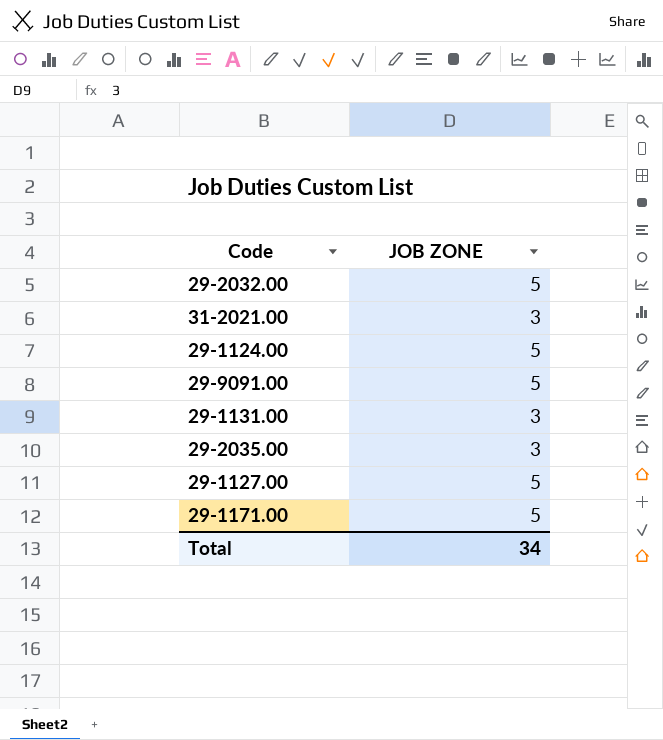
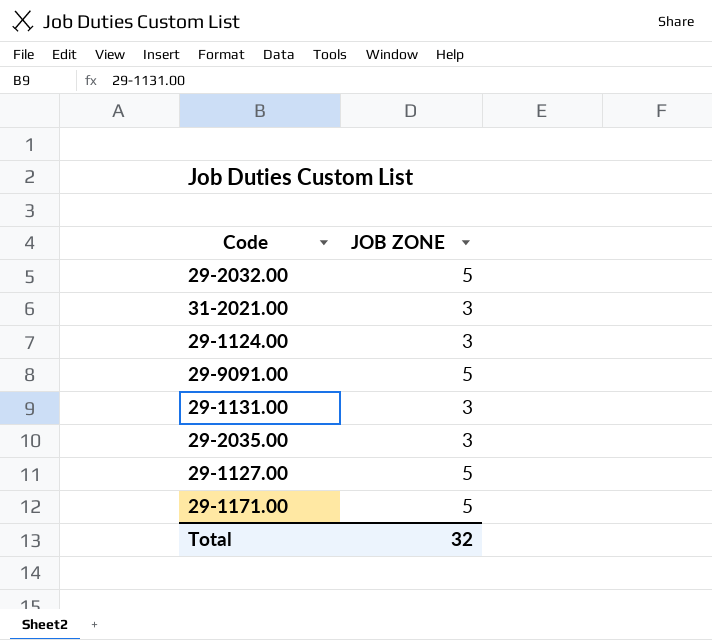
29-1124.00 | JOB ZONE: 5 -> 3
Total | JOB ZONE: 34 -> 32

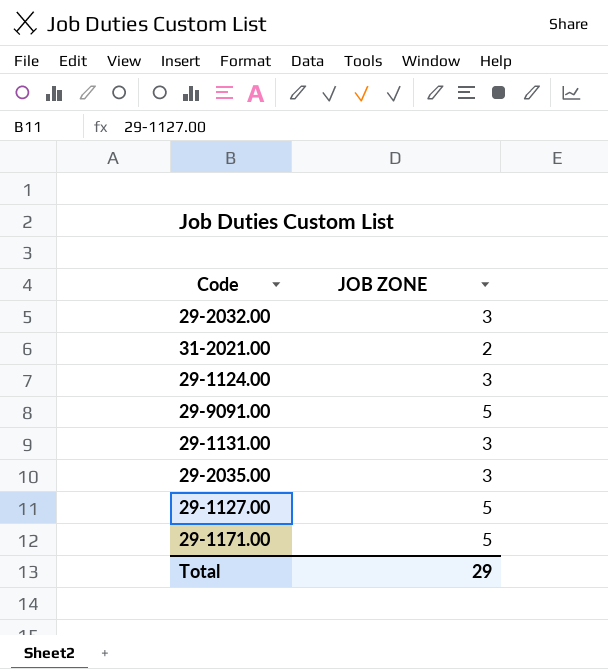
29-2032.00 | JOB ZONE: 5 -> 3
31-2021.00 | JOB ZONE: 3 -> 2
Total | JOB ZONE: 32 -> 29

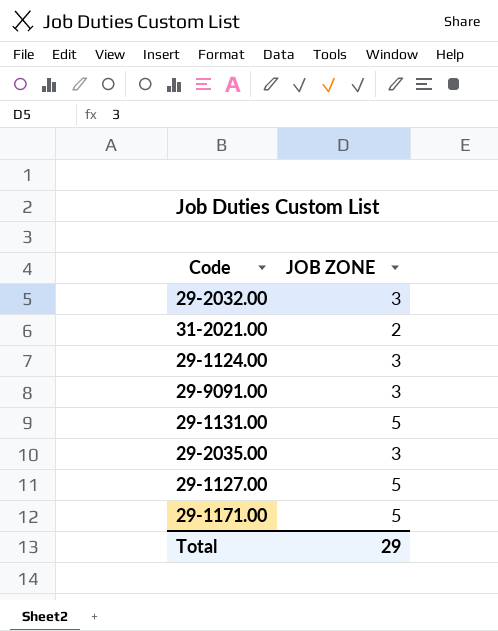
29-9091.00 | JOB ZONE: 5 -> 3
29-1131.00 | JOB ZONE: 3 -> 5

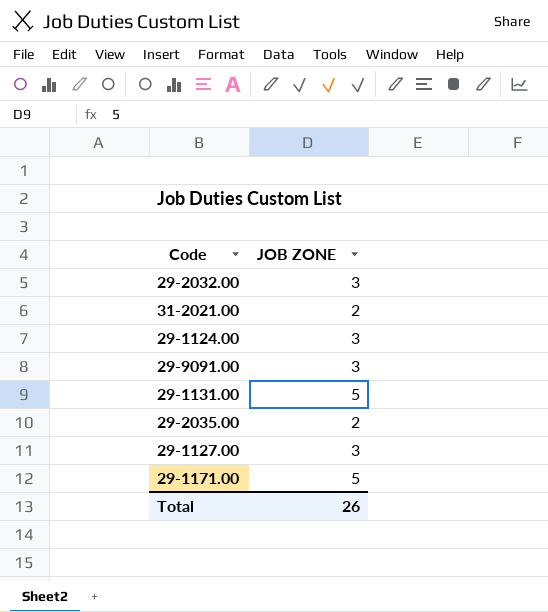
29-2035.00 | JOB ZONE: 3 -> 2
29-1127.00 | JOB ZONE: 5 -> 3
Total | JOB ZONE: 29 -> 26

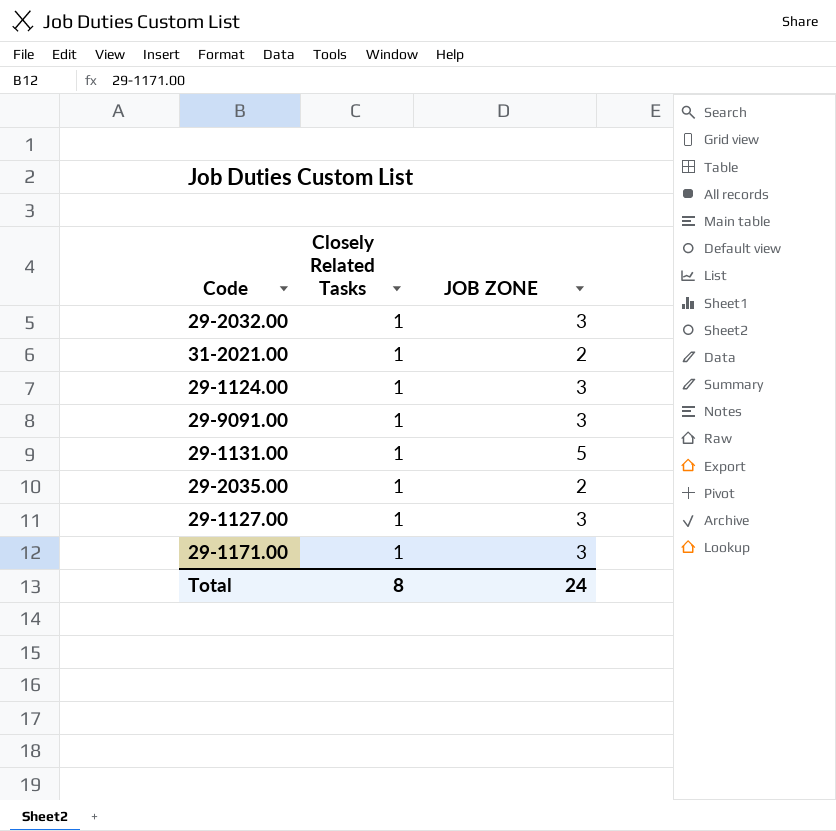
column Closely Related Tasks | position: none -> 2
29-1171.00 | JOB ZONE: 5 -> 3
Total | JOB ZONE: 26 -> 24

